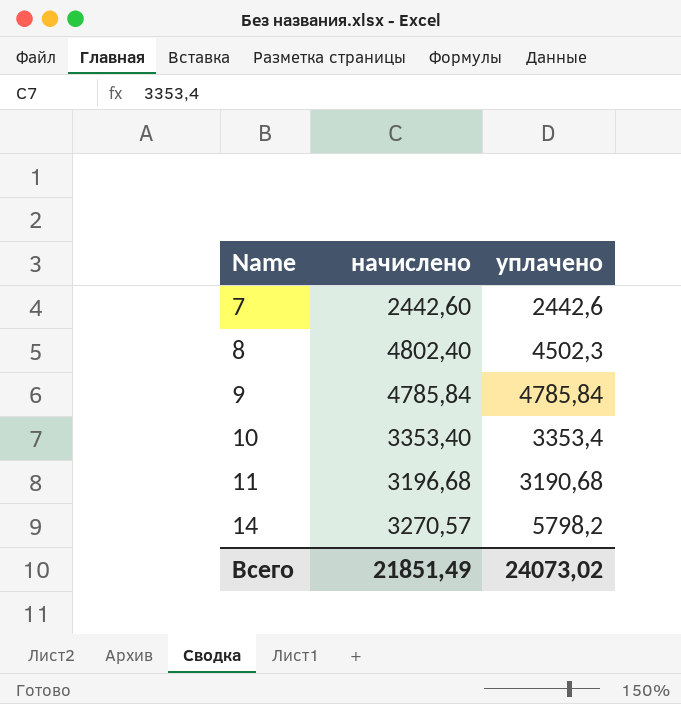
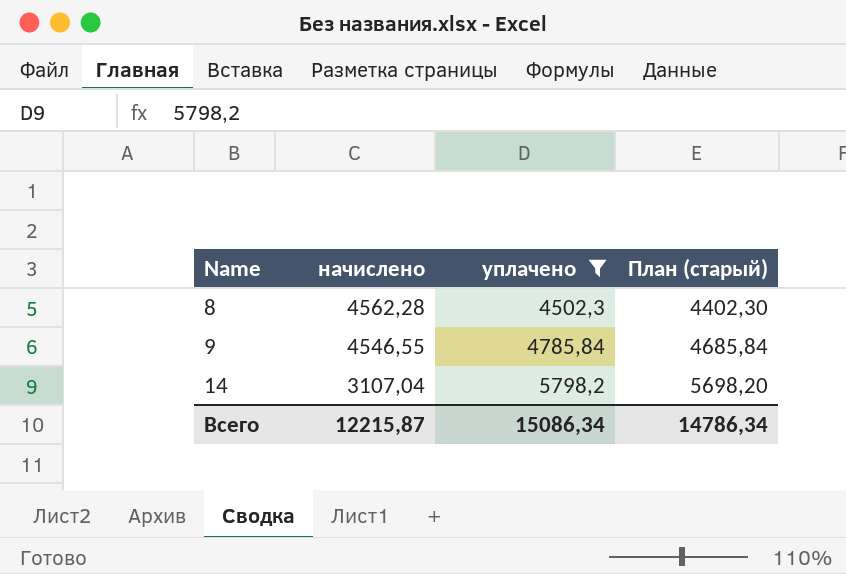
filter: none -> уплачено >= 4502,3
column План (старый) | formula: none -> [уплачено] - 100
8 | начислено: 4802,40 -> 4562,28
9 | начислено: 4785,84 -> 4546,55
14 | начислено: 3270,57 -> 3107,04
Всего | начислено: 21851,49 -> 12215,87
Всего | уплачено: 24073,02 -> 15086,34

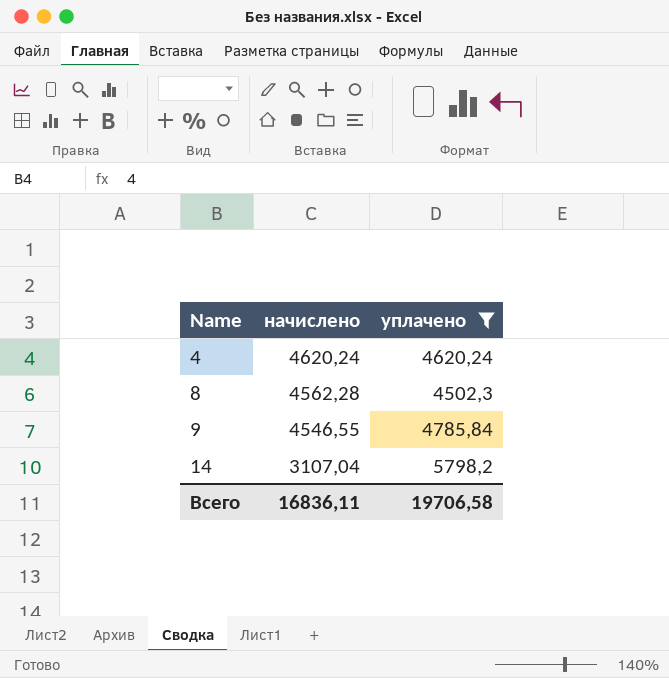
column План (старый) | formula: [уплачено] - 100 -> none
row 4: none -> 4620,24 | 4620,24
Всего | начислено: 12215,87 -> 16836,11
Всего | уплачено: 15086,34 -> 19706,58

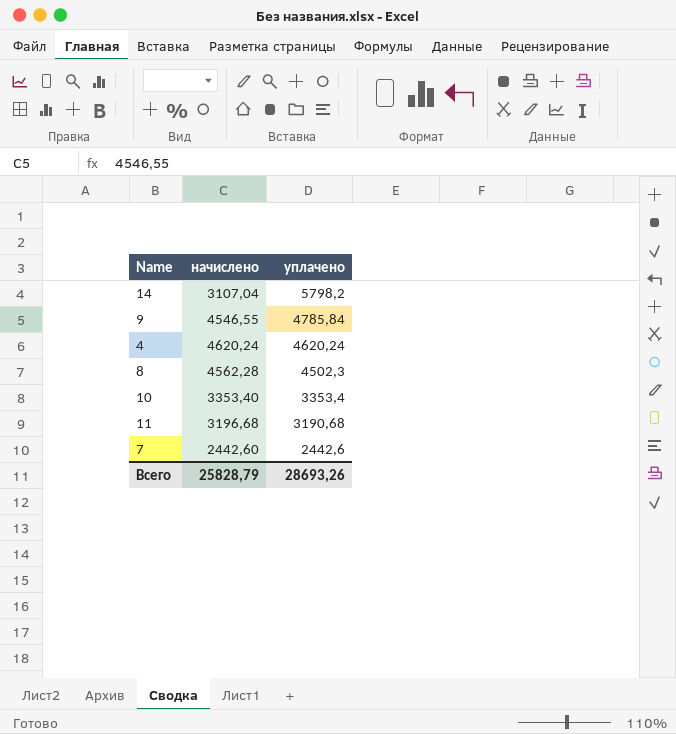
filter: уплачено >= 4502,3 -> none
row order: Name ascending -> уплачено descending
Всего | начислено: 16836,11 -> 25828,79
Всего | уплачено: 19706,58 -> 28693,26

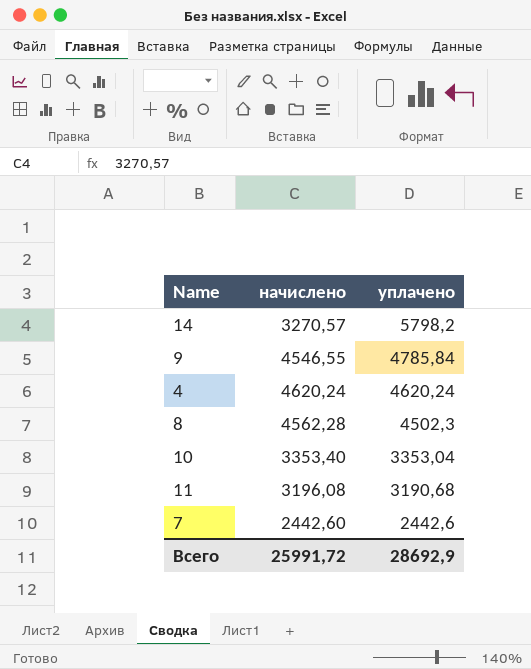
14 | начислено: 3107,04 -> 3270,57
10 | уплачено: 3353,4 -> 3353,04
11 | начислено: 3196,68 -> 3196,08
Всего | начислено: 25828,79 -> 25991,72
Всего | уплачено: 28693,26 -> 28692,9

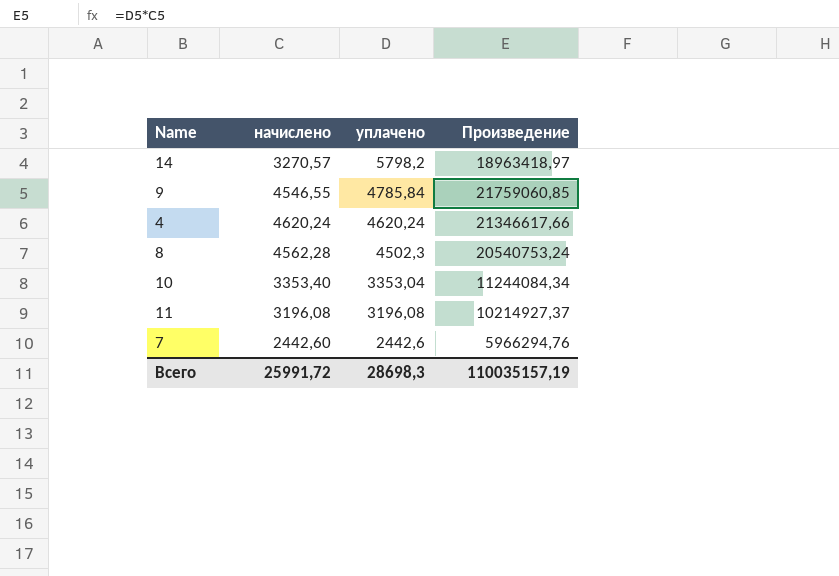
column Произведение | formula: none -> [начислено] * [уплачено]
11 | уплачено: 3190,68 -> 3196,08
Всего | уплачено: 28692,9 -> 28698,3

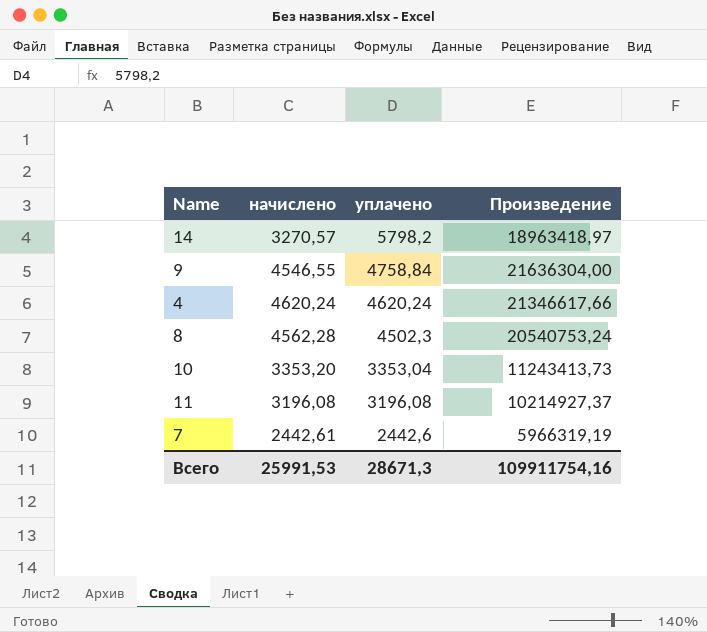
9 | уплачено: 4785,84 -> 4758,84
9 | Произведение: 21759060,85 -> 21636304,00
10 | начислено: 3353,40 -> 3353,20
10 | Произведение: 11244084,34 -> 11243413,73
7 | начислено: 2442,60 -> 2442,61
7 | Произведение: 5966294,76 -> 5966319,19
Всего | начислено: 25991,72 -> 25991,53
Всего | уплачено: 28698,3 -> 28671,3
Всего | Произведение: 110035157,19 -> 109911754,16

